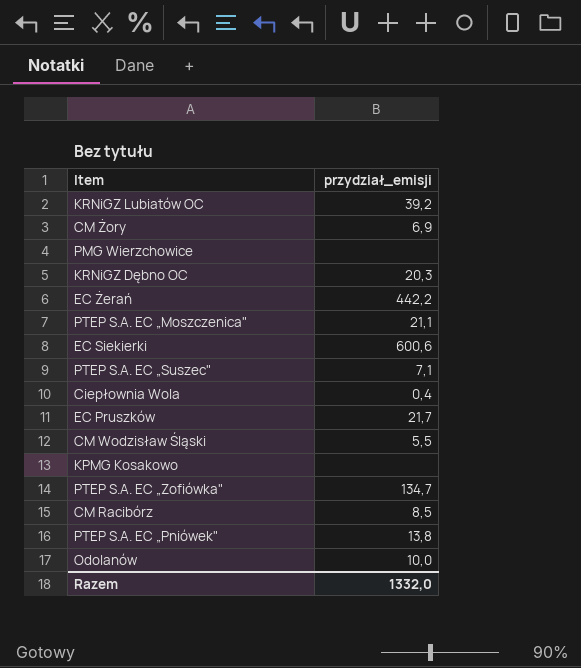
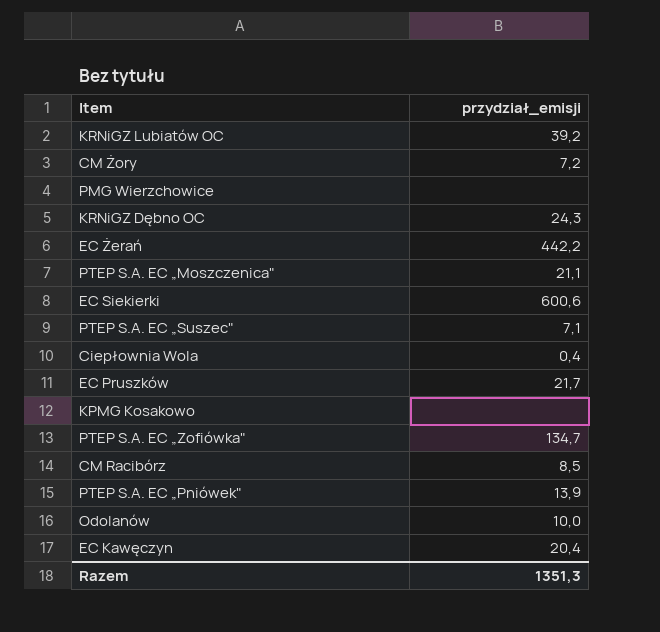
row CM Wodzisław Śląski: 5,5 -> none
CM Żory | przydział_emisji: 6,9 -> 7,2
KRNiGZ Dębno OC | przydział_emisji: 20,3 -> 24,3
PTEP S.A. EC „Pniówek" | przydział_emisji: 13,8 -> 13,9
row EC Kawęczyn: none -> 20,4
Razem | przydział_emisji: 1332,0 -> 1351,3

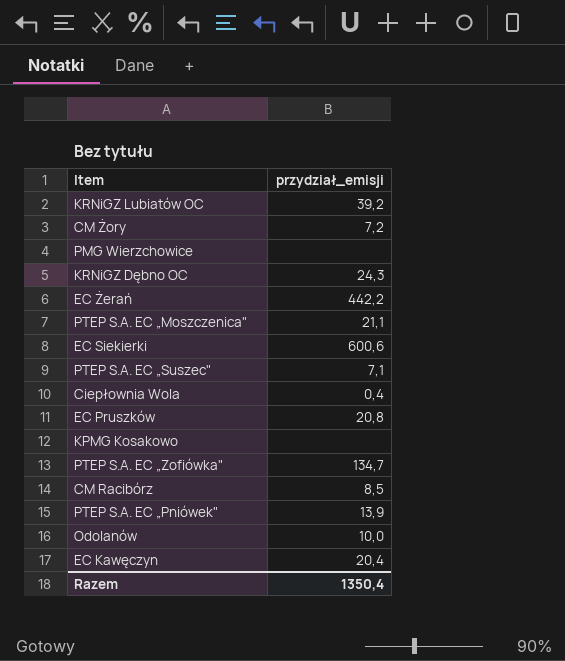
EC Pruszków | przydział_emisji: 21,7 -> 20,8
Razem | przydział_emisji: 1351,3 -> 1350,4

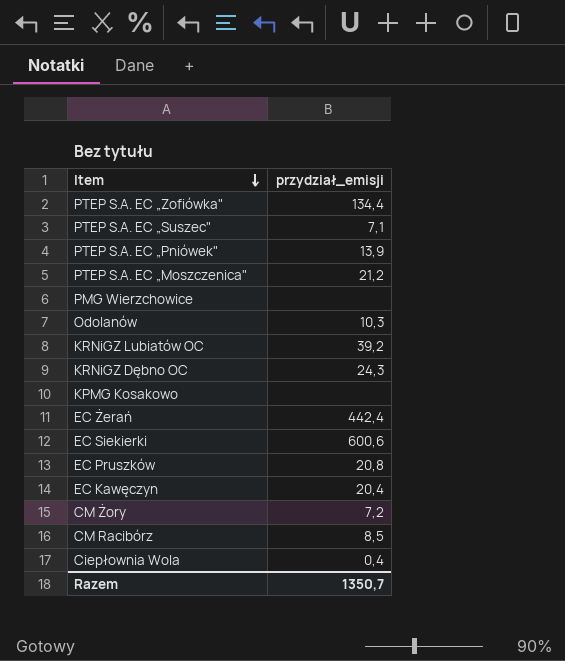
row order: none -> Item descending
PTEP S.A. EC „Zofiówka" | przydział_emisji: 134,7 -> 134,4
PTEP S.A. EC „Moszczenica" | przydział_emisji: 21,1 -> 21,2
Odolanów | przydział_emisji: 10,0 -> 10,3
EC Żerań | przydział_emisji: 442,2 -> 442,4
Razem | przydział_emisji: 1350,4 -> 1350,7

